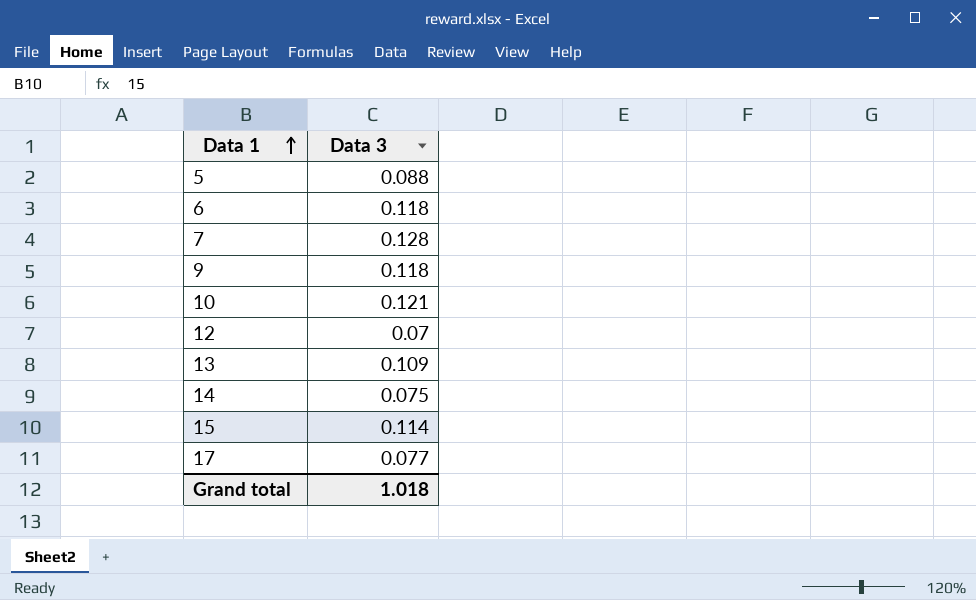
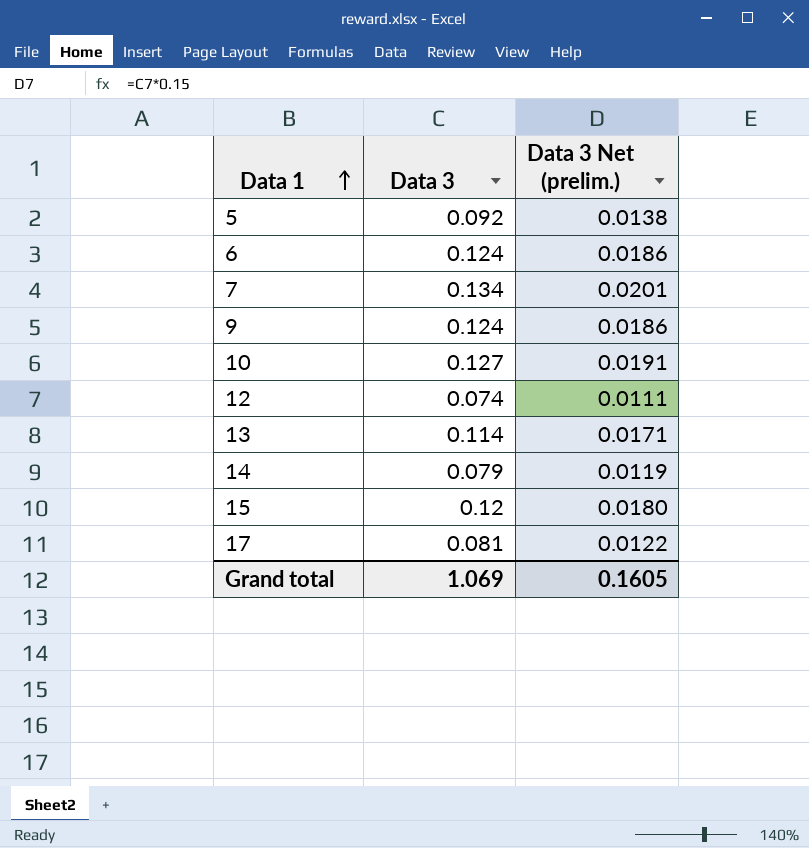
column Data 3 Net (prelim.) | formula: none -> [Data 3] * 0.15
5 | Data 3: 0.088 -> 0.092
6 | Data 3: 0.118 -> 0.124
7 | Data 3: 0.128 -> 0.134
9 | Data 3: 0.118 -> 0.124
10 | Data 3: 0.121 -> 0.127
12 | Data 3: 0.07 -> 0.074
13 | Data 3: 0.109 -> 0.114
14 | Data 3: 0.075 -> 0.079
15 | Data 3: 0.114 -> 0.12
17 | Data 3: 0.077 -> 0.081
Grand total | Data 3: 1.018 -> 1.069

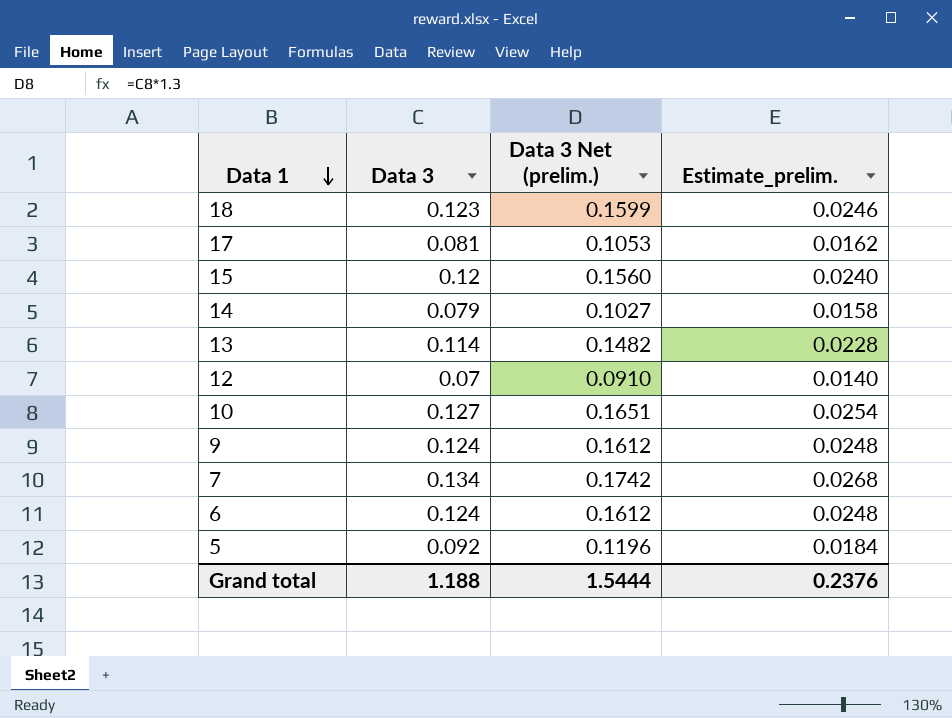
row order: Data 1 ascending -> Data 1 descending
column Data 3 Net (prelim.) | formula: [Data 3] * 0.15 -> [Data 3] * 1.3
column Estimate_prelim. | formula: none -> [Data 3] * 0.2
row 18: none -> 0.123 | 0.1599 | 0.0246
12 | Data 3: 0.074 -> 0.07
Grand total | Data 3: 1.069 -> 1.188
Grand total | Data 3 Net (prelim.): 0.1605 -> 1.5444

